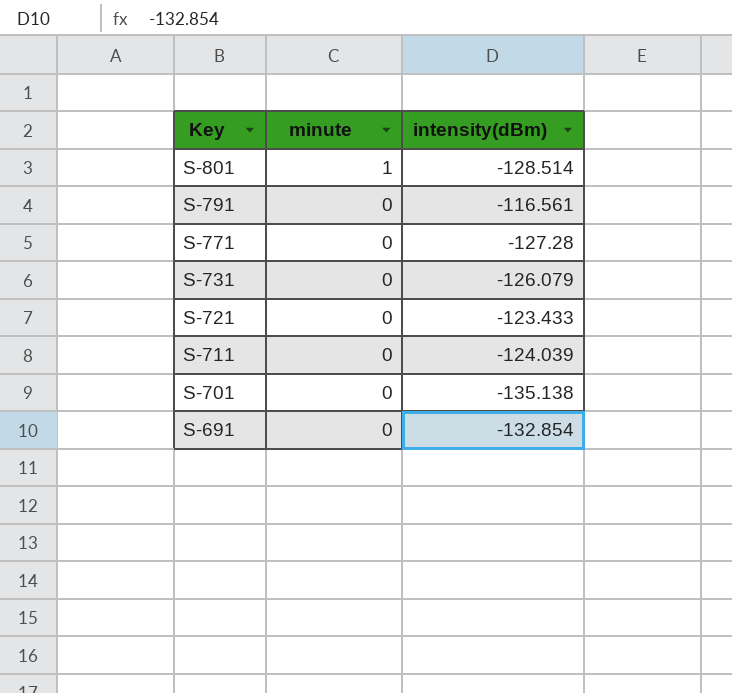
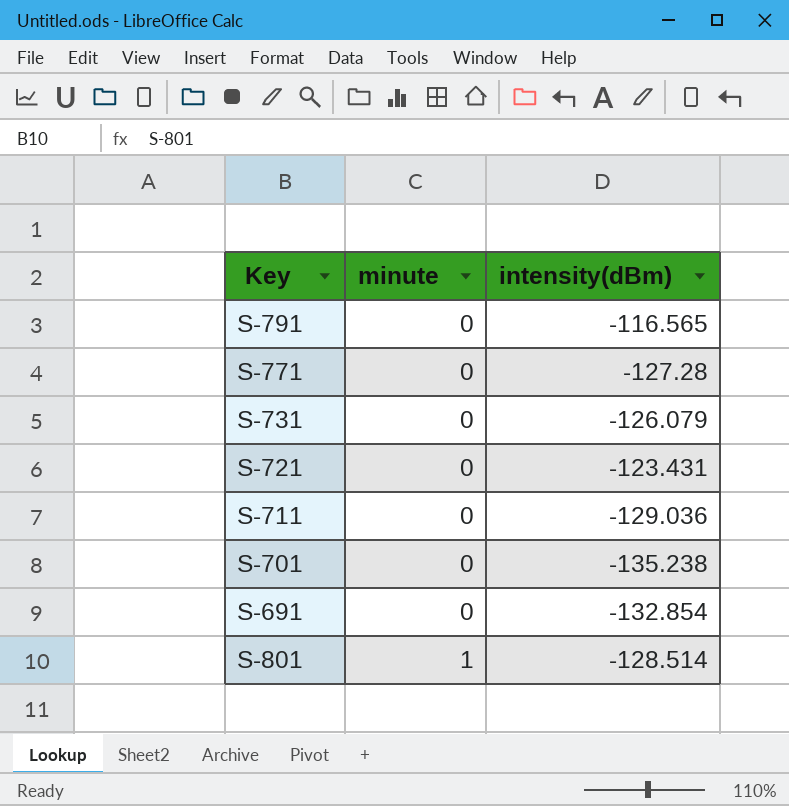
row order: Key descending -> minute ascending
S-791 | intensity(dBm): -116.561 -> -116.565
S-721 | intensity(dBm): -123.433 -> -123.431
S-711 | intensity(dBm): -124.039 -> -129.036
S-701 | intensity(dBm): -135.138 -> -135.238

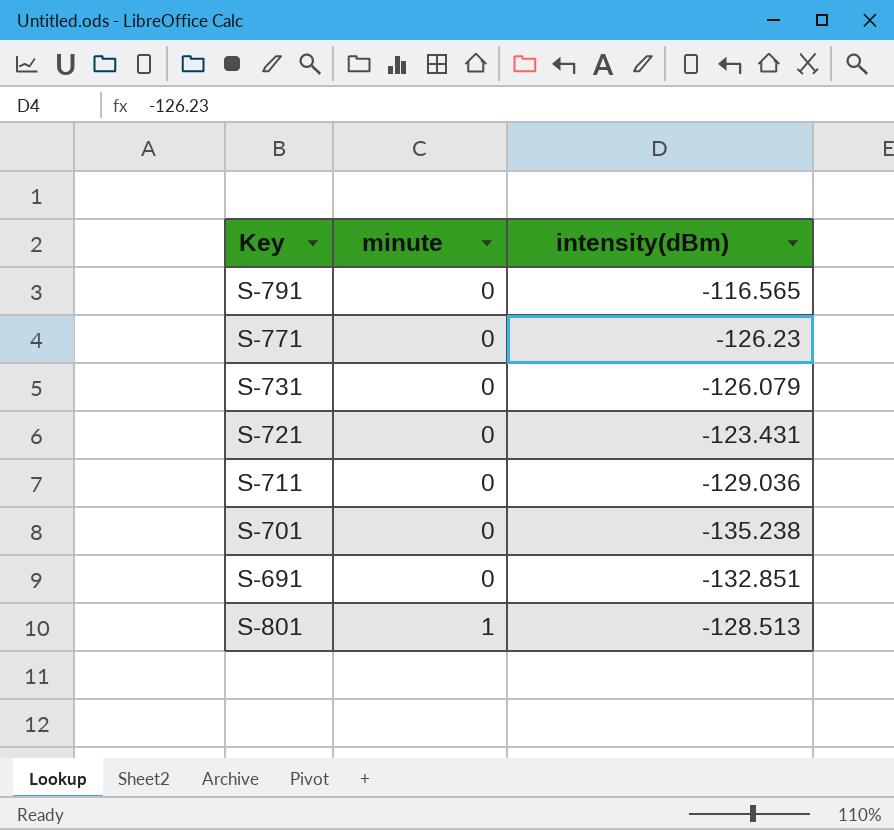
S-771 | intensity(dBm): -127.28 -> -126.23
S-691 | intensity(dBm): -132.854 -> -132.851
S-801 | intensity(dBm): -128.514 -> -128.513

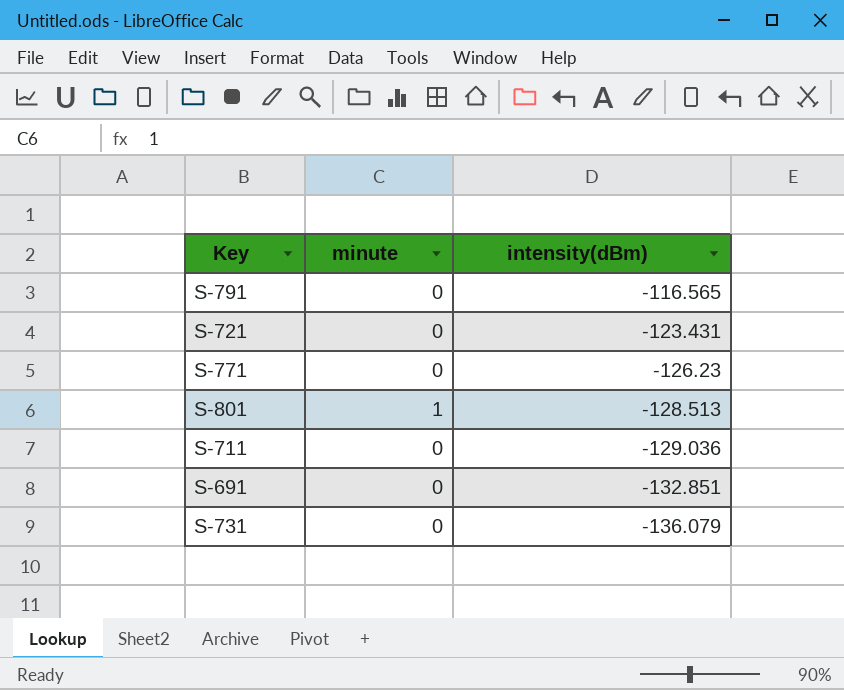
row order: minute ascending -> intensity(dBm) descending
row S-701: 0 | -135.238 -> none
S-731 | intensity(dBm): -126.079 -> -136.079

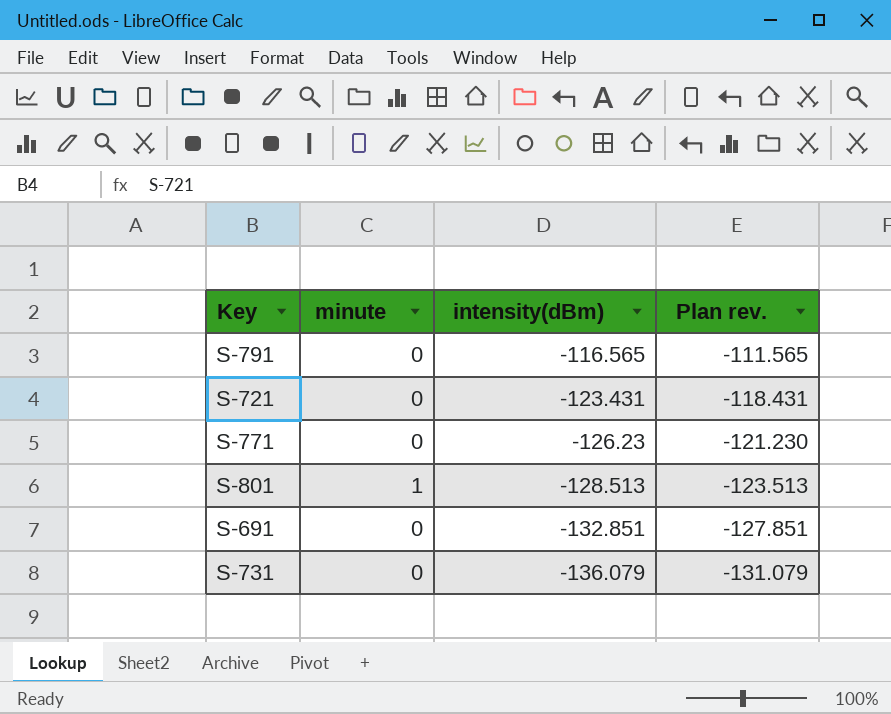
column Plan rev. | formula: none -> [intensity(dBm)] + 5
row S-711: 0 | -129.036 -> none

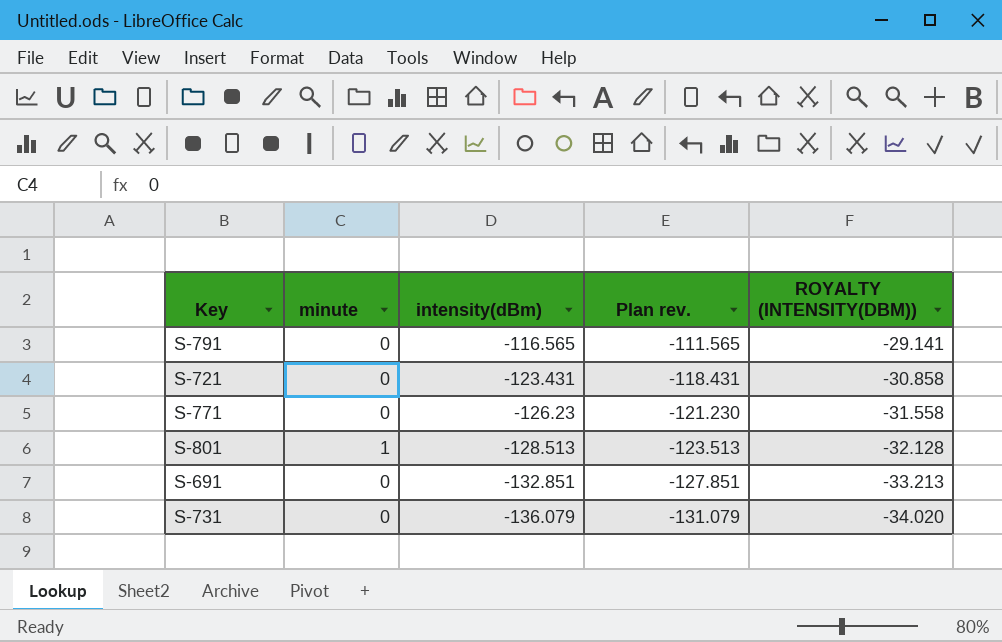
column ROYALTY (INTENSITY(DBM)) | formula: none -> [intensity(dBm)] * 0.25

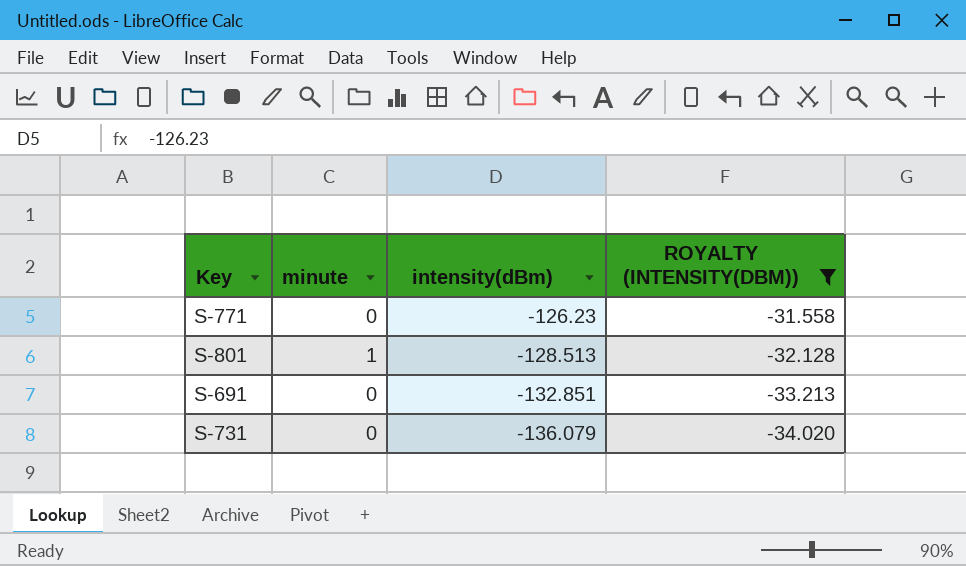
filter: none -> ROYALTY (INTENSITY(DBM)) <= -31.558
column Plan rev. | formula: [intensity(dBm)] + 5 -> none

